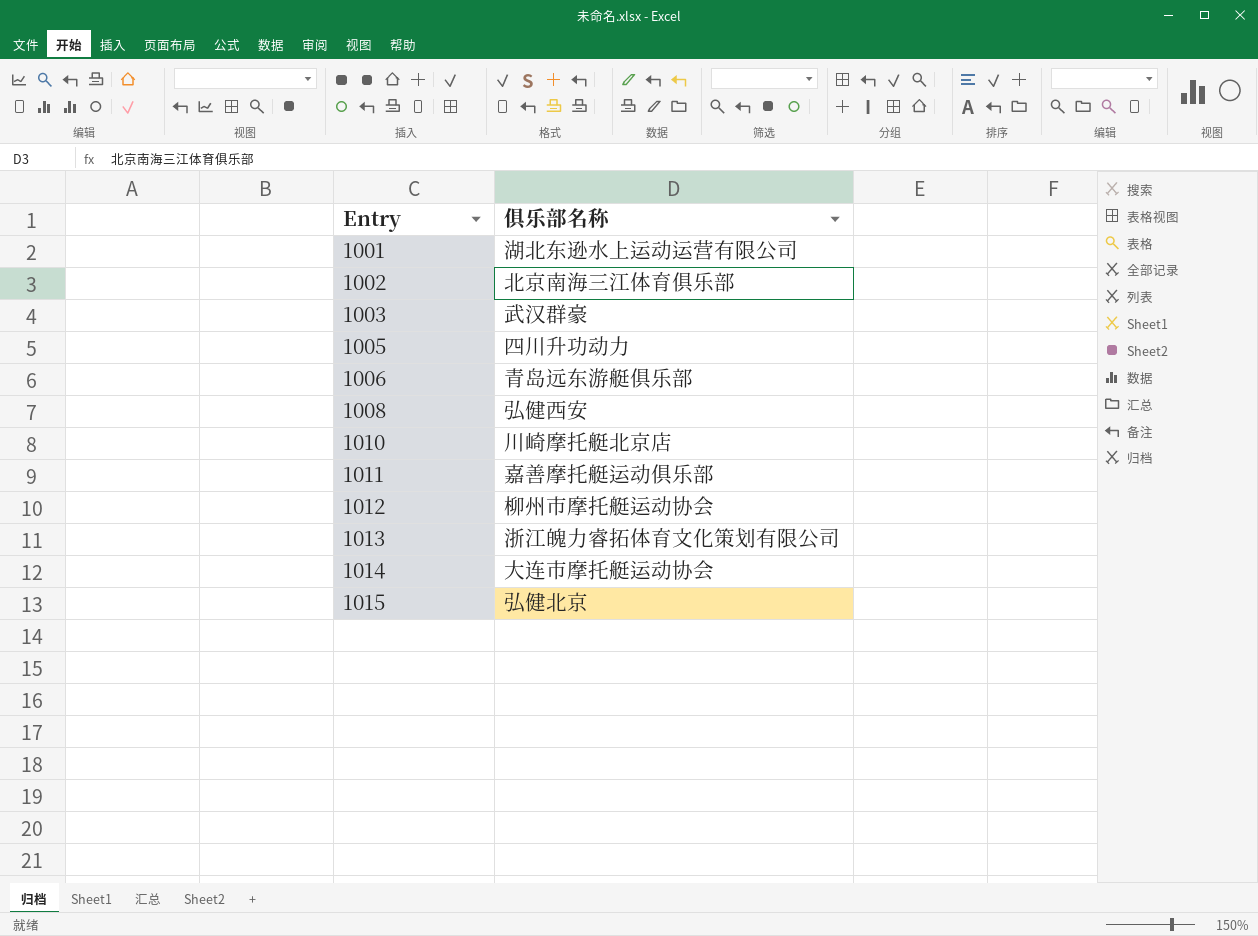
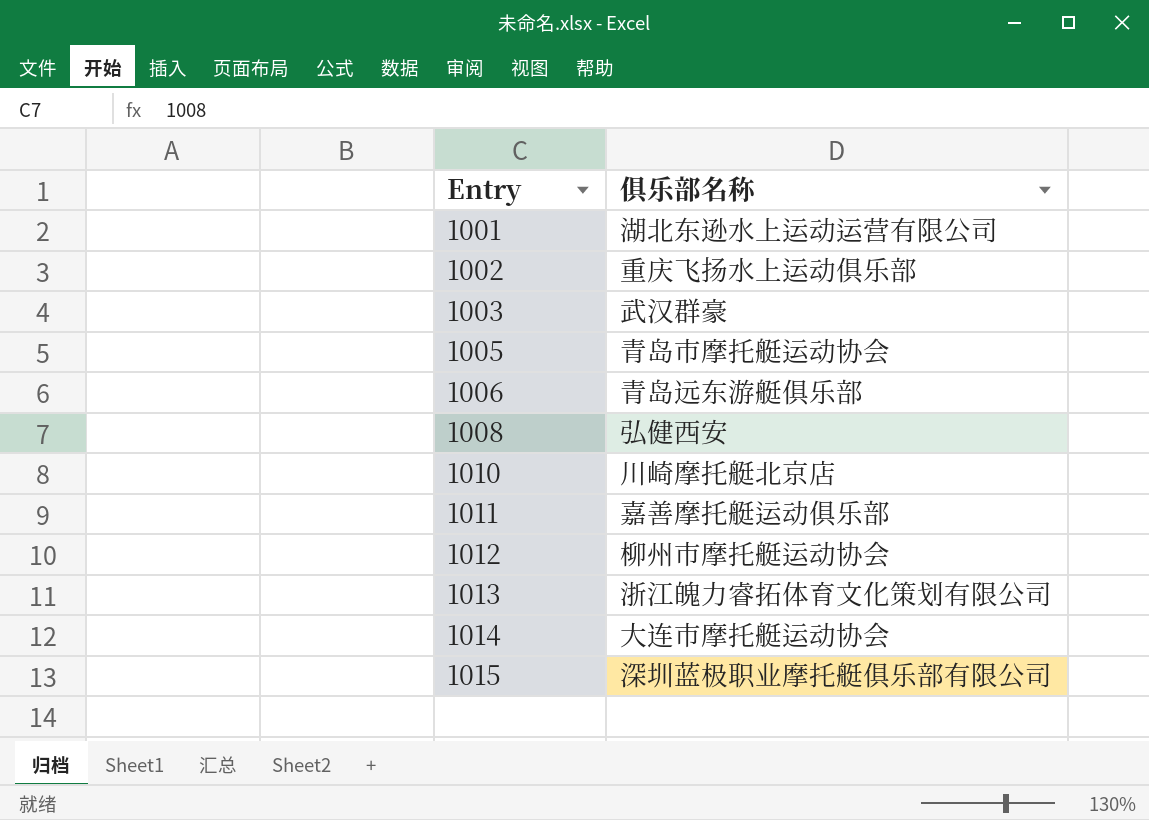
1002 | 俱乐部名称: 北京南海三江体育俱乐部 -> 重庆飞扬水上运动俱乐部
1005 | 俱乐部名称: 四川升功动力 -> 青岛市摩托艇运动协会
1015 | 俱乐部名称: 弘健北京 -> 深圳蓝极职业摩托艇俱乐部有限公司

